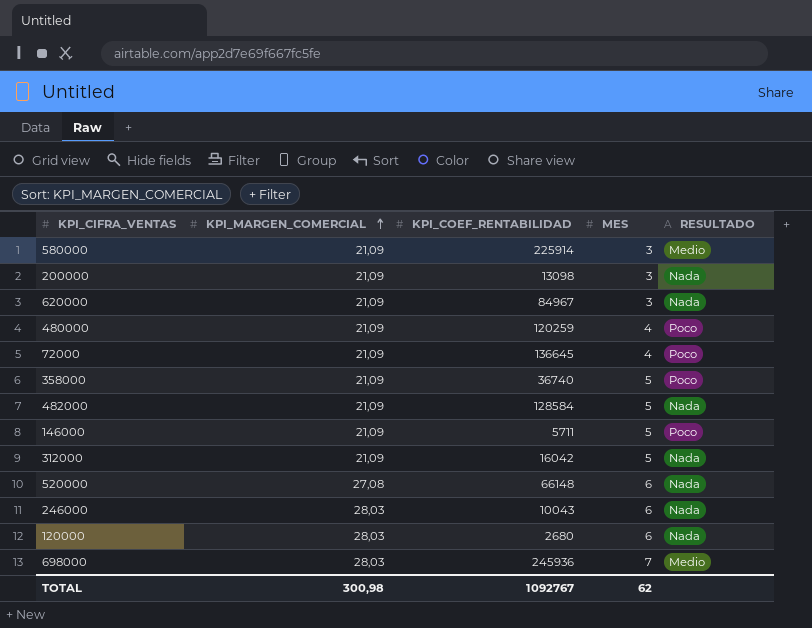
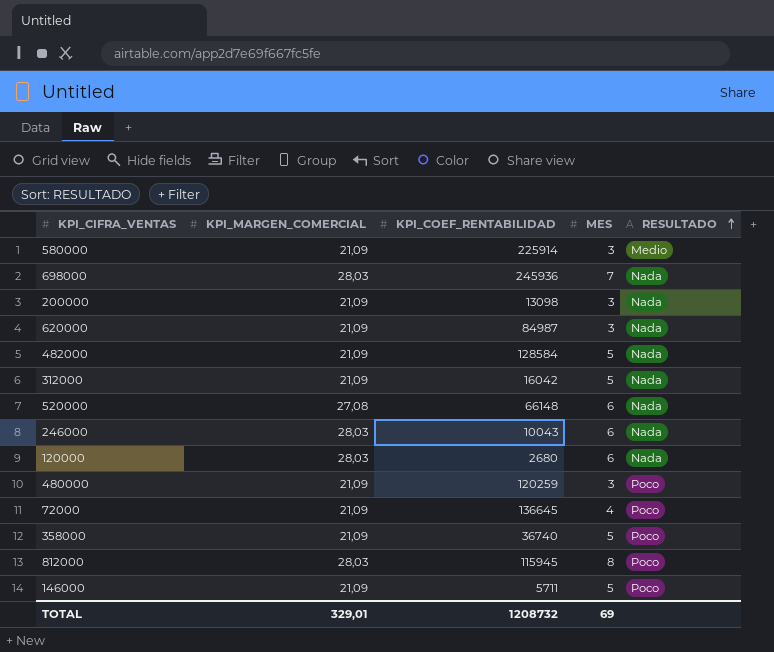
row order: KPI_MARGEN_COMERCIAL ascending -> RESULTADO ascending
698000 | RESULTADO: Medio -> Nada
620000 | KPI_COEF_RENTABILIDAD: 84967 -> 84987
480000 | MES: 4 -> 3
row 812000: none -> 28,03 | 115945 | 8 | Poco
TOTAL | KPI_MARGEN_COMERCIAL: 300,98 -> 329,01
TOTAL | KPI_COEF_RENTABILIDAD: 1092767 -> 1208732
TOTAL | MES: 62 -> 69

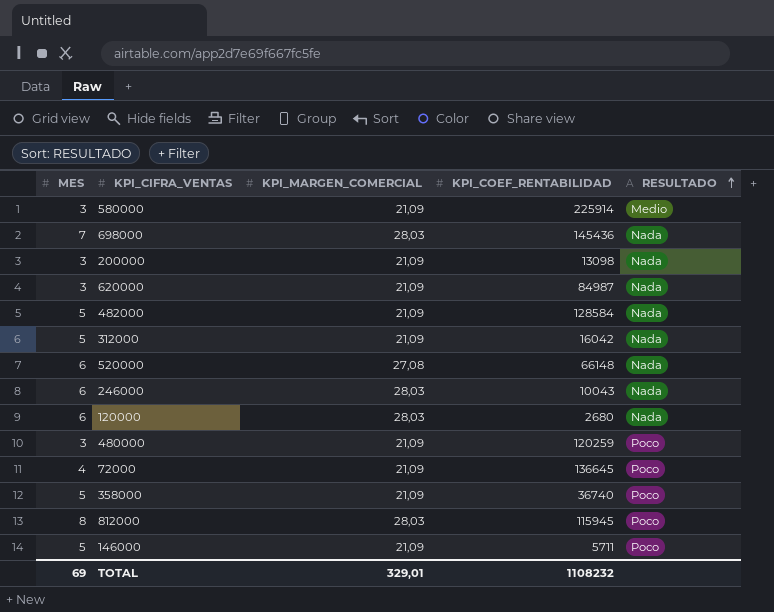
column MES | position: 4 -> 1
698000 | KPI_COEF_RENTABILIDAD: 245936 -> 145436
TOTAL | KPI_COEF_RENTABILIDAD: 1208732 -> 1108232

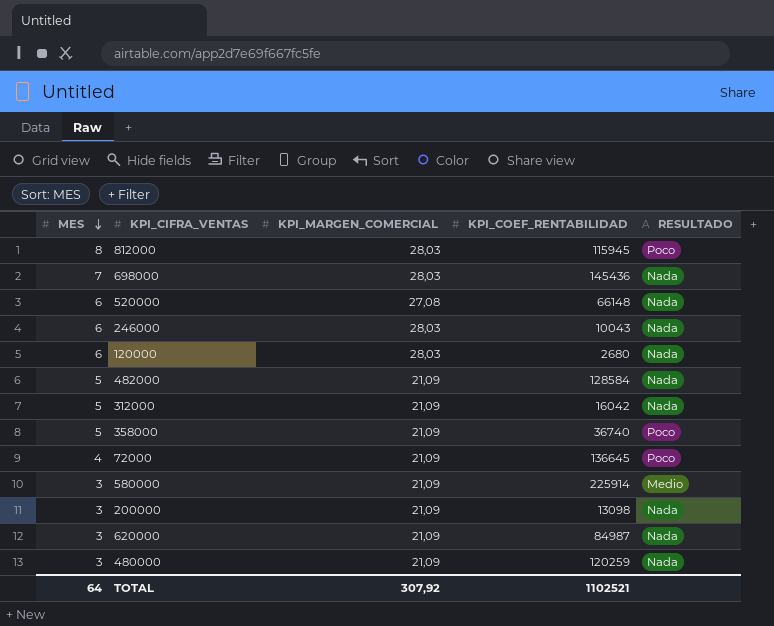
row order: RESULTADO ascending -> MES descending
row 146000: 5 | 21,09 | 5711 | Poco -> none
480000 | RESULTADO: Poco -> Nada
TOTAL | MES: 69 -> 64
TOTAL | KPI_MARGEN_COMERCIAL: 329,01 -> 307,92
TOTAL | KPI_COEF_RENTABILIDAD: 1108232 -> 1102521

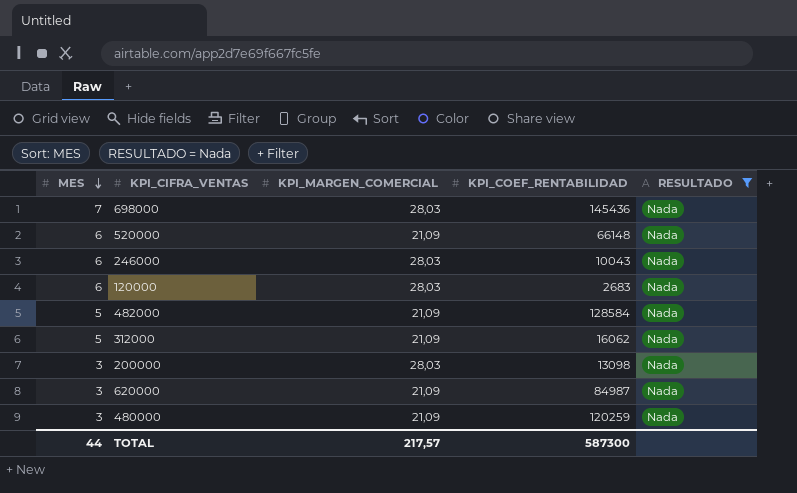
filter: none -> RESULTADO = Nada
520000 | KPI_MARGEN_COMERCIAL: 27,08 -> 21,09
120000 | KPI_COEF_RENTABILIDAD: 2680 -> 2683
312000 | KPI_COEF_RENTABILIDAD: 16042 -> 16062
200000 | KPI_MARGEN_COMERCIAL: 21,09 -> 28,03
TOTAL | MES: 64 -> 44
TOTAL | KPI_MARGEN_COMERCIAL: 307,92 -> 217,57
TOTAL | KPI_COEF_RENTABILIDAD: 1102521 -> 587300

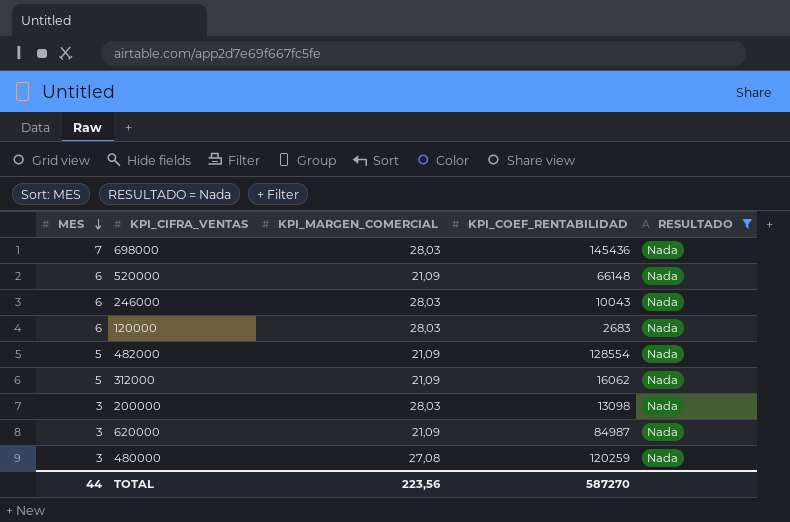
482000 | KPI_COEF_RENTABILIDAD: 128584 -> 128554
480000 | KPI_MARGEN_COMERCIAL: 21,09 -> 27,08
TOTAL | KPI_MARGEN_COMERCIAL: 217,57 -> 223,56
TOTAL | KPI_COEF_RENTABILIDAD: 587300 -> 587270

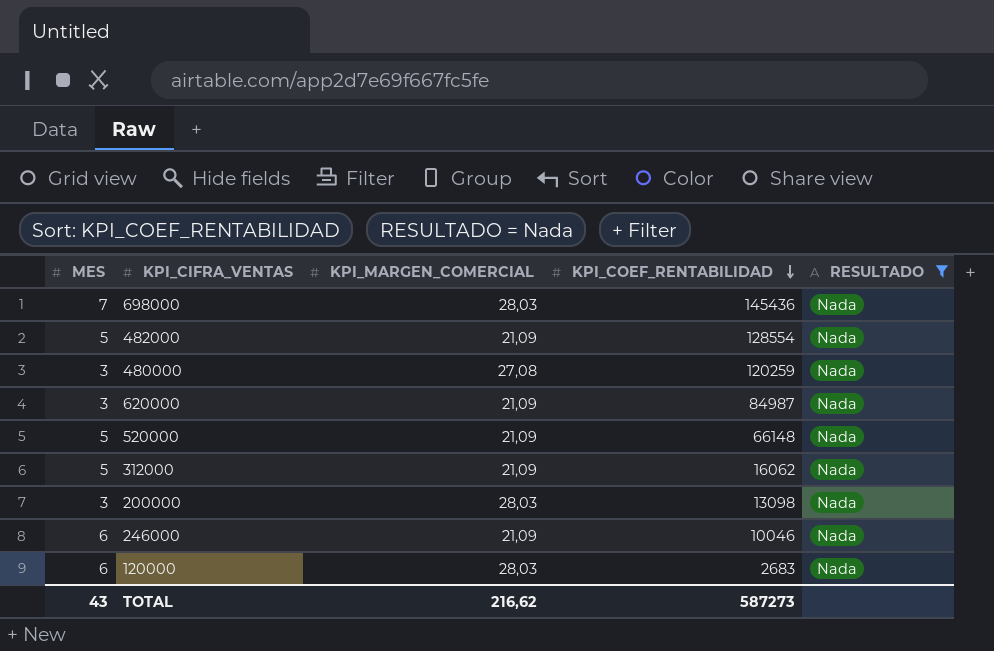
row order: MES descending -> KPI_COEF_RENTABILIDAD descending
520000 | MES: 6 -> 5
246000 | KPI_MARGEN_COMERCIAL: 28,03 -> 21,09
246000 | KPI_COEF_RENTABILIDAD: 10043 -> 10046
TOTAL | MES: 44 -> 43
TOTAL | KPI_MARGEN_COMERCIAL: 223,56 -> 216,62
TOTAL | KPI_COEF_RENTABILIDAD: 587270 -> 587273

